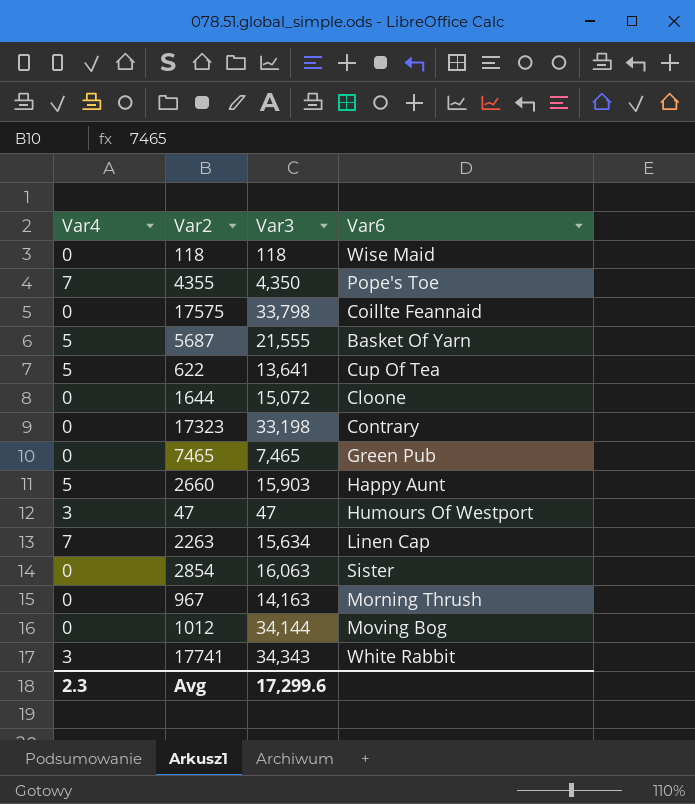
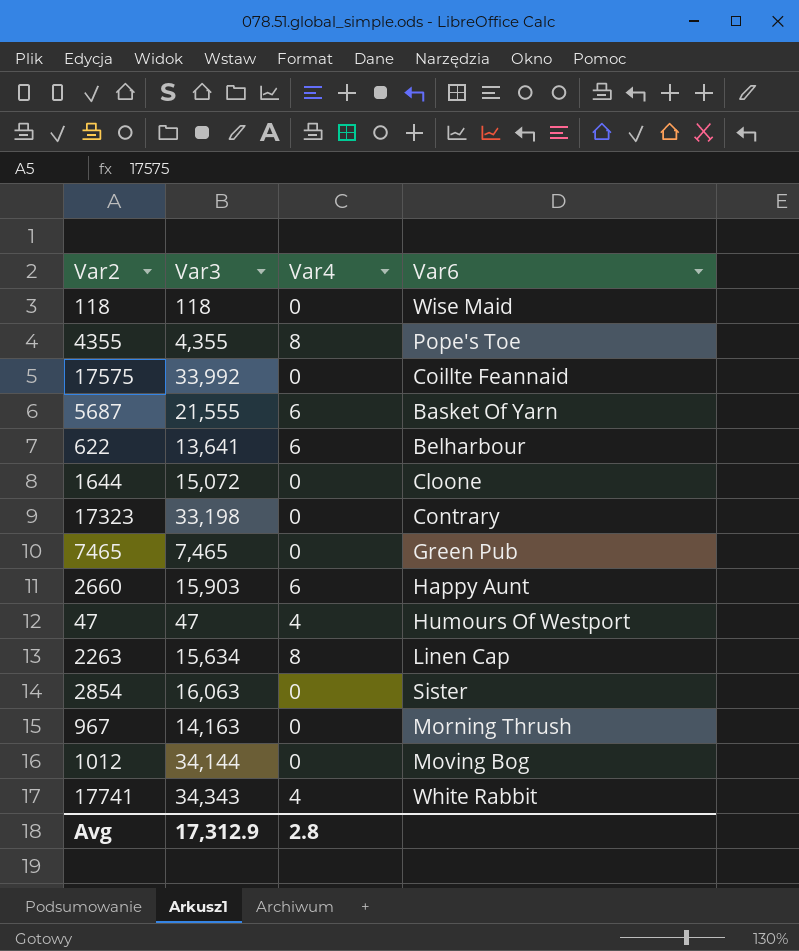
column Var4 | position: 1 -> 3
4355 | Var3: 4,350 -> 4,355
4355 | Var4: 7 -> 8
17575 | Var3: 33,798 -> 33,992
5687 | Var4: 5 -> 6
622 | Var4: 5 -> 6
622 | Var6: Cup Of Tea -> Belharbour
2660 | Var4: 5 -> 6
47 | Var4: 3 -> 4
2263 | Var4: 7 -> 8
17741 | Var4: 3 -> 4
Avg | Var3: 17,299.6 -> 17,312.9
Avg | Var4: 2.3 -> 2.8

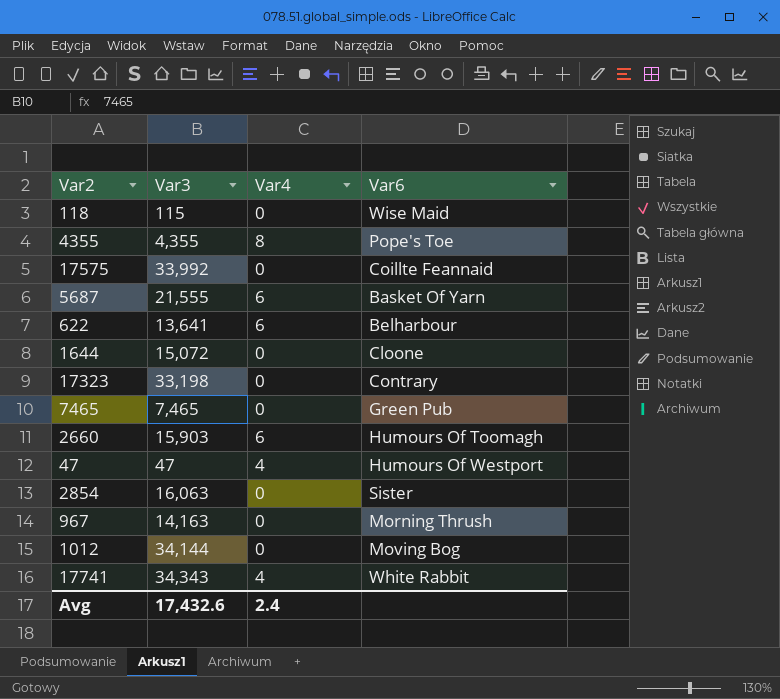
row 2263: 15,634 | 8 | Linen Cap -> none
118 | Var3: 118 -> 115
2660 | Var6: Happy Aunt -> Humours Of Toomagh
Avg | Var3: 17,312.9 -> 17,432.6
Avg | Var4: 2.8 -> 2.4

